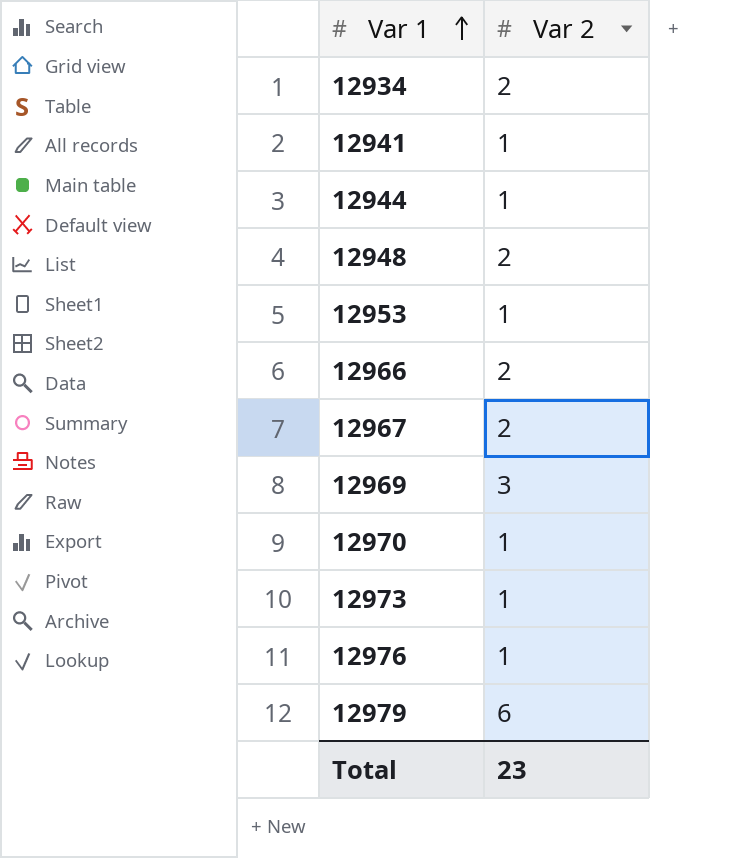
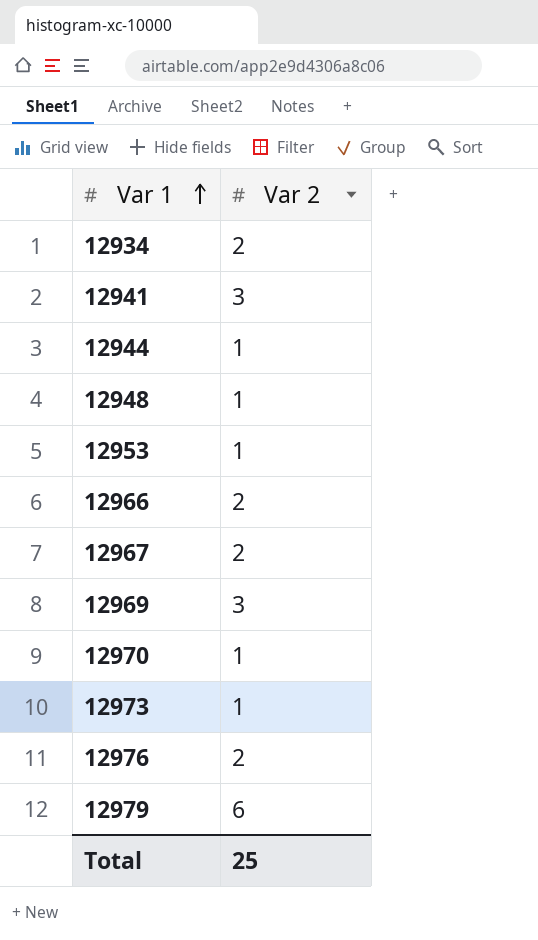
12941 | Var 2: 1 -> 3
12948 | Var 2: 2 -> 1
12976 | Var 2: 1 -> 2
Total | Var 2: 23 -> 25

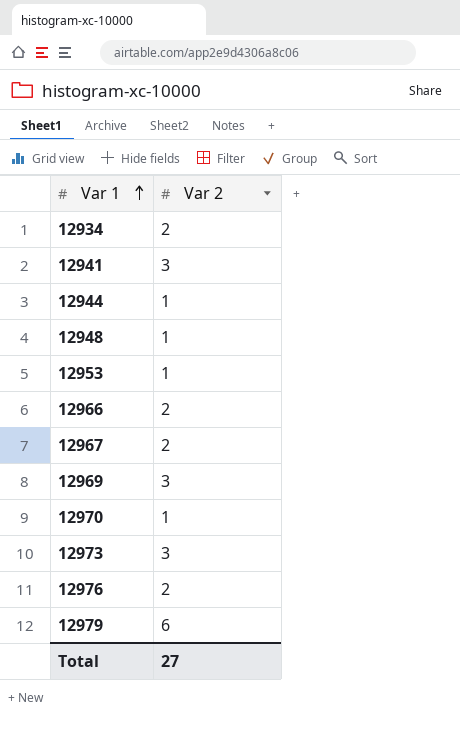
12973 | Var 2: 1 -> 3
Total | Var 2: 25 -> 27

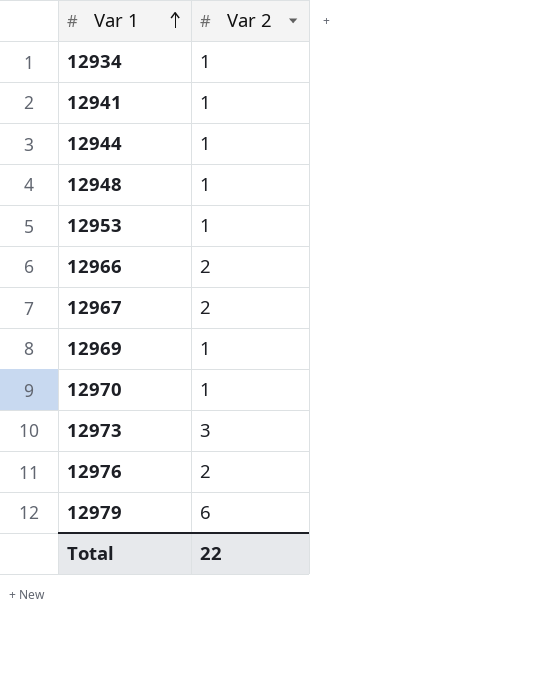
12934 | Var 2: 2 -> 1
12941 | Var 2: 3 -> 1
12969 | Var 2: 3 -> 1
Total | Var 2: 27 -> 22

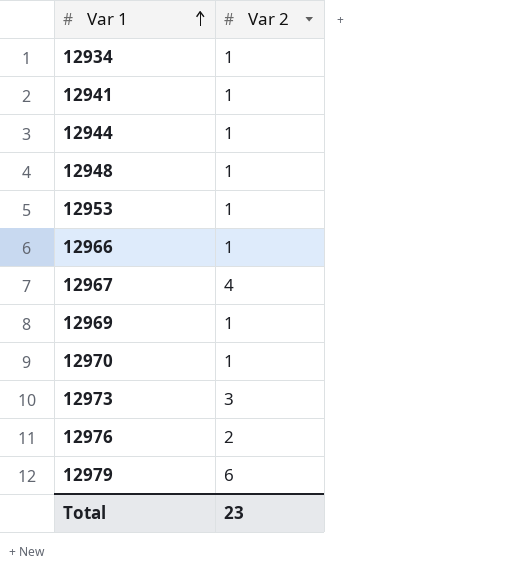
12966 | Var 2: 2 -> 1
12967 | Var 2: 2 -> 4
Total | Var 2: 22 -> 23

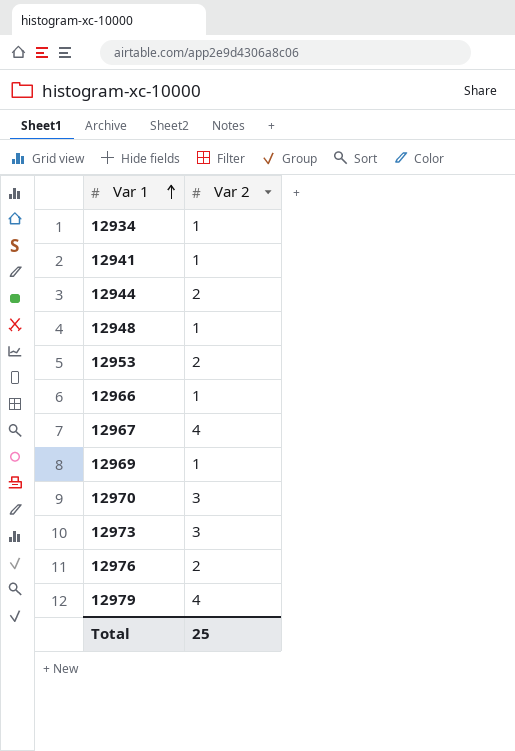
12944 | Var 2: 1 -> 2
12953 | Var 2: 1 -> 2
12970 | Var 2: 1 -> 3
12979 | Var 2: 6 -> 4
Total | Var 2: 23 -> 25

